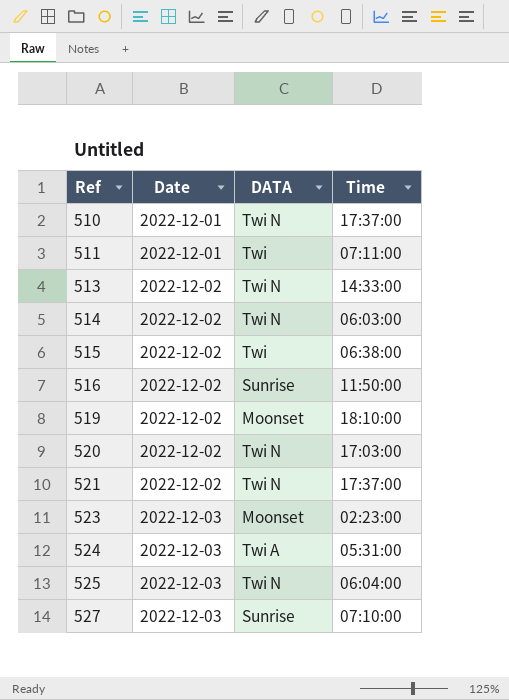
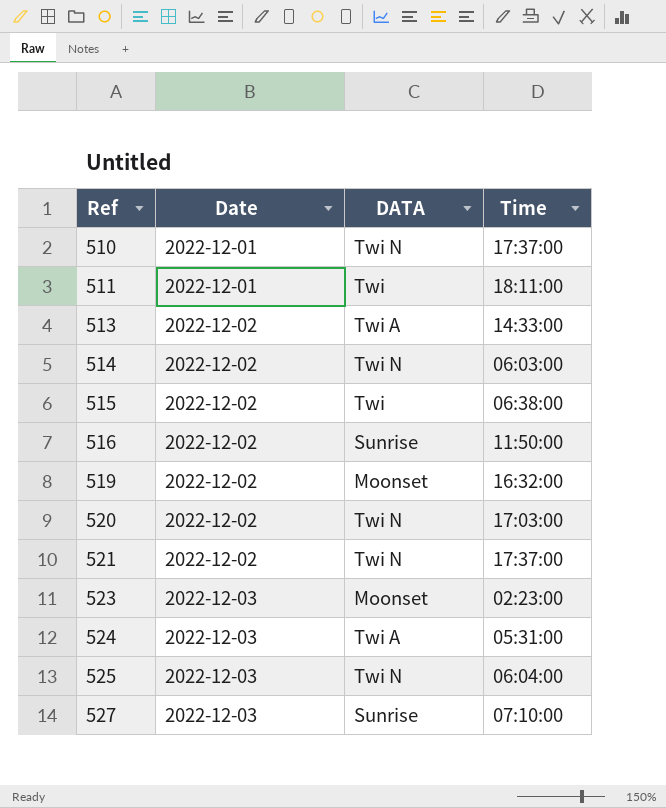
511 | Time: 07:11:00 -> 18:11:00
513 | DATA: Twi N -> Twi A
519 | Time: 18:10:00 -> 16:32:00

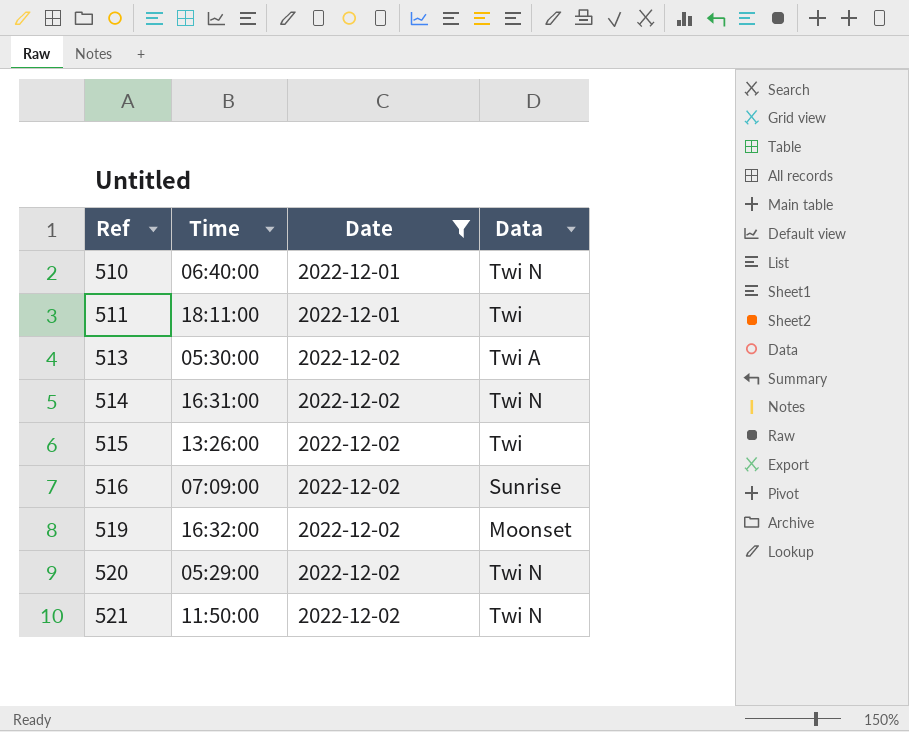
filter: none -> Date != 2022-12-03
column Time | position: 4 -> 2
column name: DATA -> Data
510 | Time: 17:37:00 -> 06:40:00
513 | Time: 14:33:00 -> 05:30:00
514 | Time: 06:03:00 -> 16:31:00
515 | Time: 06:38:00 -> 13:26:00
516 | Time: 11:50:00 -> 07:09:00
520 | Time: 17:03:00 -> 05:29:00
521 | Time: 17:37:00 -> 11:50:00

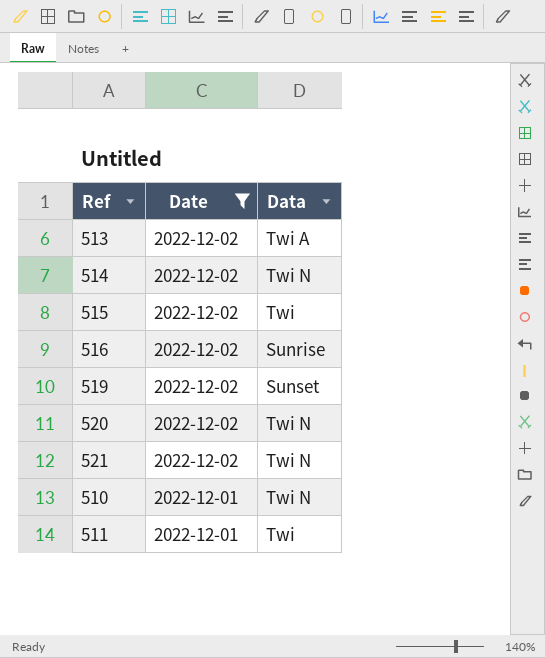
row order: Ref ascending -> Date descending
column Time | position: 2 -> none
519 | Data: Moonset -> Sunset

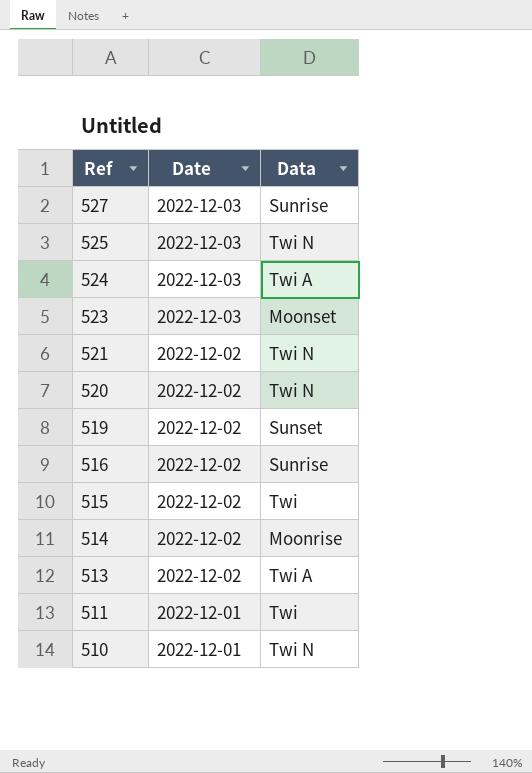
filter: Date != 2022-12-03 -> none
row order: Date descending -> Ref descending
514 | Data: Twi N -> Moonrise

